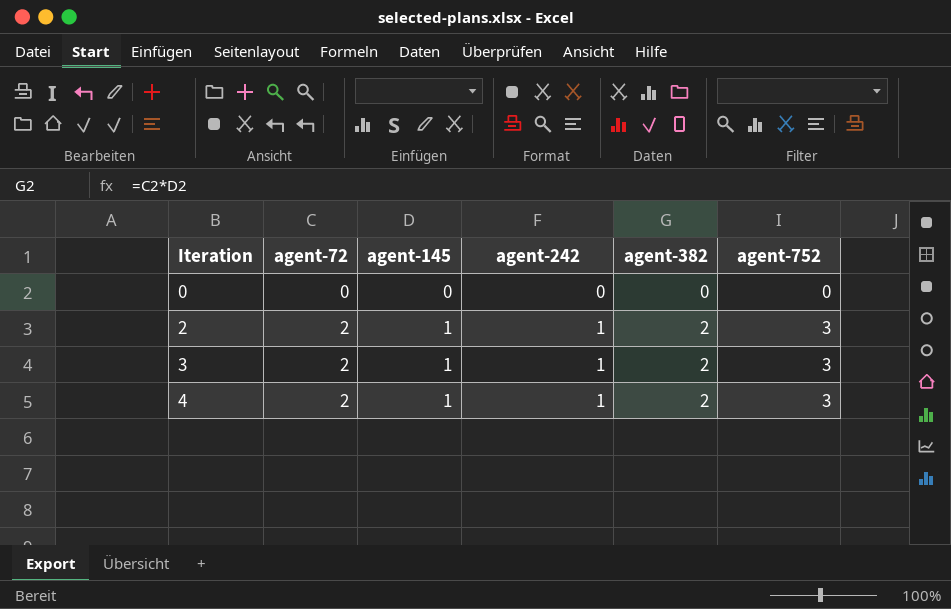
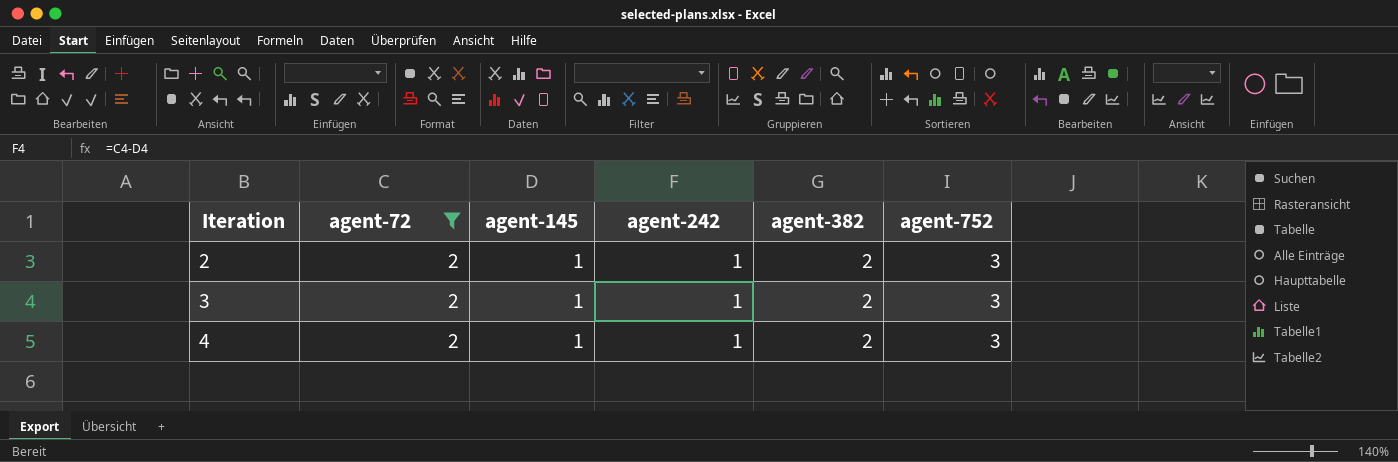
filter: none -> agent-72 = 2

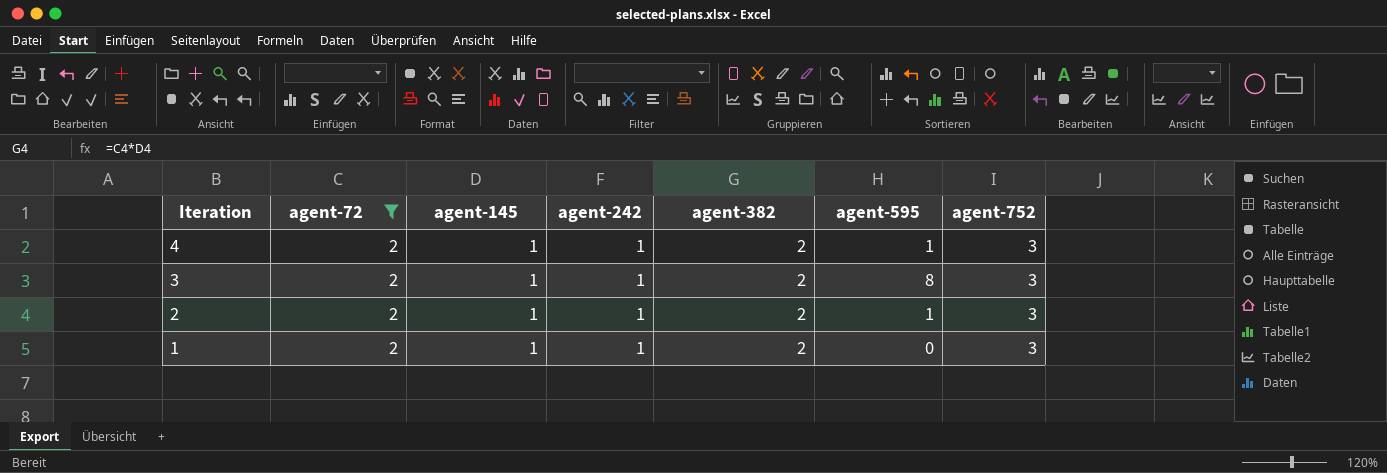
row order: Iteration ascending -> Iteration descending
column agent-595 | position: none -> 6
row 1: none -> 2 | 1 | 1 | 2 | 0 | 3

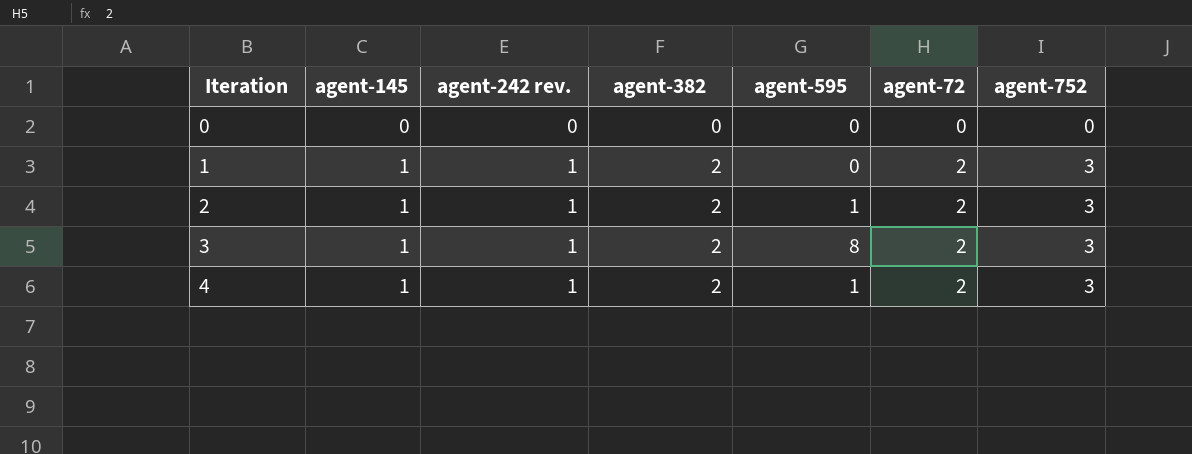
filter: agent-72 = 2 -> none
row order: Iteration descending -> Iteration ascending
column name: agent-242 -> agent-242 rev.
column agent-72 | position: 2 -> 6

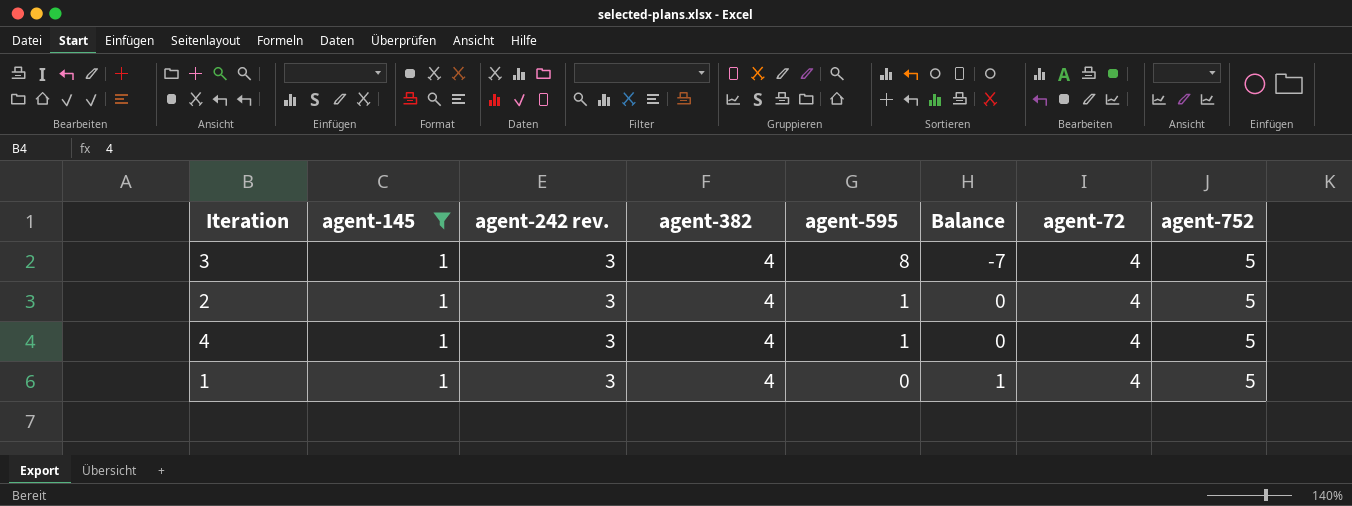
filter: none -> agent-145 = 1
row order: Iteration ascending -> agent-595 descending
column Balance | formula: none -> [agent-145] - [agent-595]
3 | agent-242 rev.: 1 -> 3
3 | agent-382: 2 -> 4
3 | agent-72: 2 -> 4
3 | agent-752: 3 -> 5
2 | agent-242 rev.: 1 -> 3
2 | agent-382: 2 -> 4
2 | agent-72: 2 -> 4
2 | agent-752: 3 -> 5
4 | agent-242 rev.: 1 -> 3
4 | agent-382: 2 -> 4
4 | agent-72: 2 -> 4
4 | agent-752: 3 -> 5
1 | agent-242 rev.: 1 -> 3
1 | agent-382: 2 -> 4
1 | agent-72: 2 -> 4
1 | agent-752: 3 -> 5

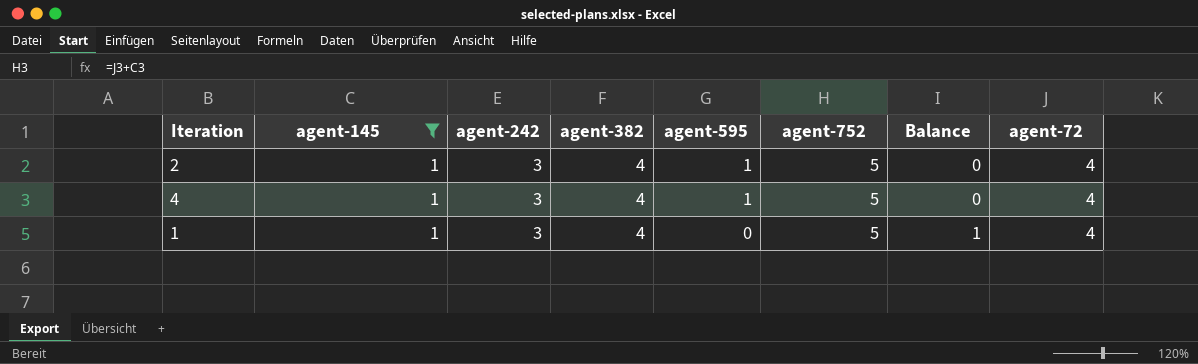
column name: agent-242 rev. -> agent-242
column agent-752 | position: 8 -> 6
row 3: 1 | 3 | 4 | 8 | -7 | 4 | 5 -> none

